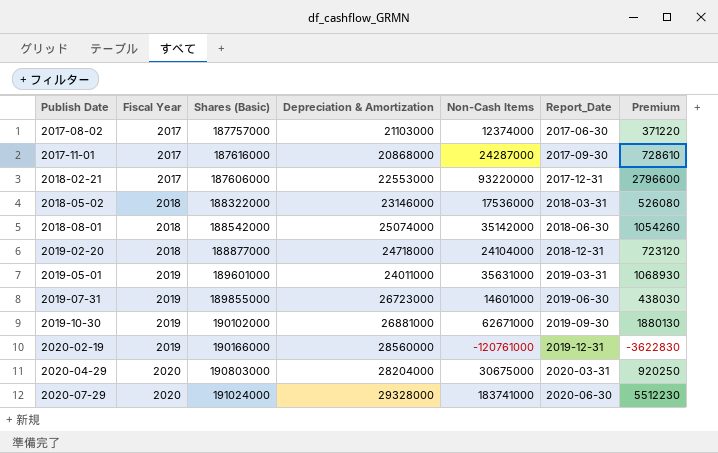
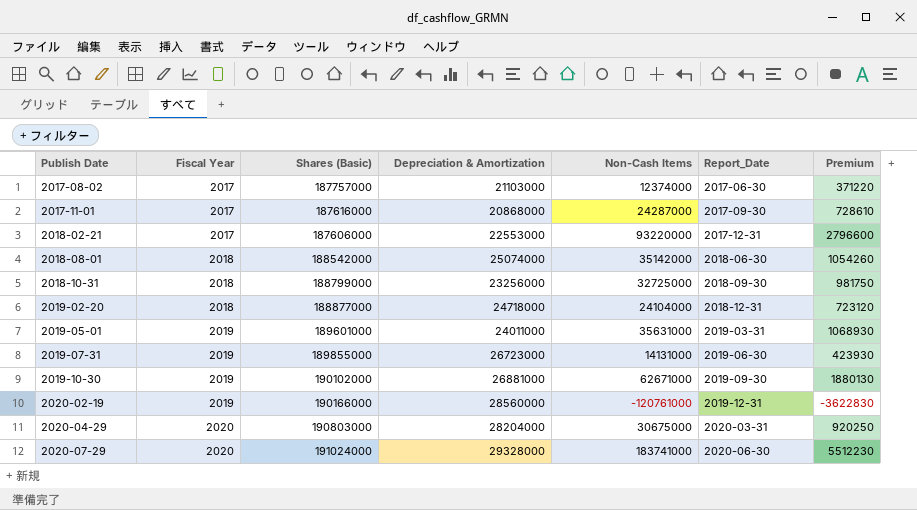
row 2018-05-02: 2018 | 188322000 | 23146000 | 17536000 | 2018-03-31 | 526080 -> none
row 2018-10-31: none -> 2018 | 188799000 | 23256000 | 32725000 | 2018-09-30 | 981750
2019-07-31 | Non-Cash Items: 14601000 -> 14131000
2019-07-31 | Premium: 438030 -> 423930

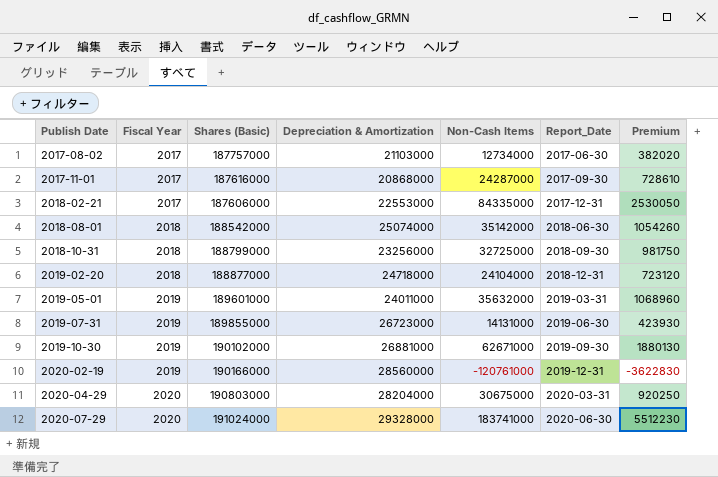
2017-08-02 | Non-Cash Items: 12374000 -> 12734000
2017-08-02 | Premium: 371220 -> 382020
2018-02-21 | Non-Cash Items: 93220000 -> 84335000
2018-02-21 | Premium: 2796600 -> 2530050
2019-05-01 | Non-Cash Items: 35631000 -> 35632000
2019-05-01 | Premium: 1068930 -> 1068960

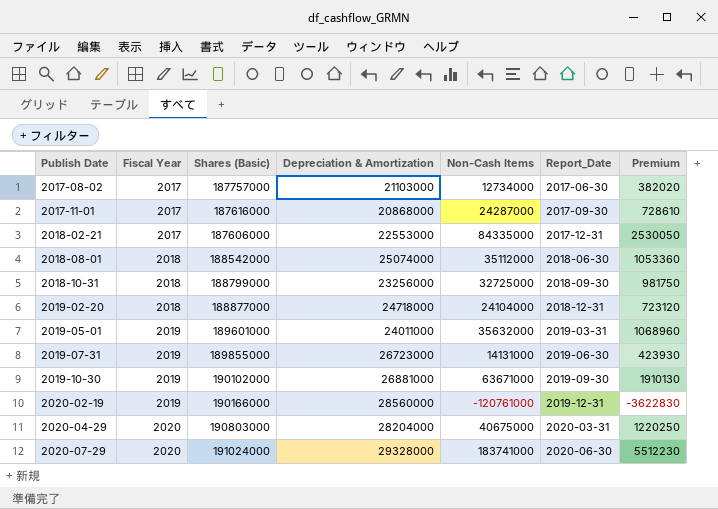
2018-08-01 | Non-Cash Items: 35142000 -> 35112000
2018-08-01 | Premium: 1054260 -> 1053360
2019-10-30 | Non-Cash Items: 62671000 -> 63671000
2019-10-30 | Premium: 1880130 -> 1910130
2020-04-29 | Non-Cash Items: 30675000 -> 40675000
2020-04-29 | Premium: 920250 -> 1220250

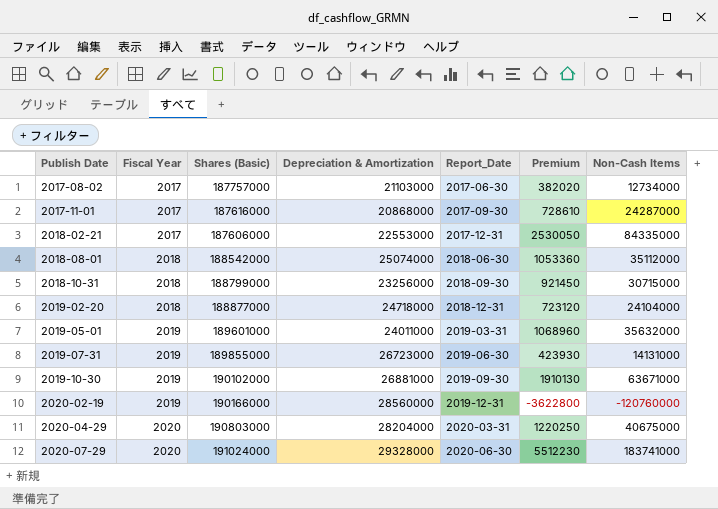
column Non-Cash Items | position: 5 -> 7
2018-10-31 | Premium: 981750 -> 921450
2018-10-31 | Non-Cash Items: 32725000 -> 30715000
2020-02-19 | Premium: -3622830 -> -3622800
2020-02-19 | Non-Cash Items: -120761000 -> -120760000

